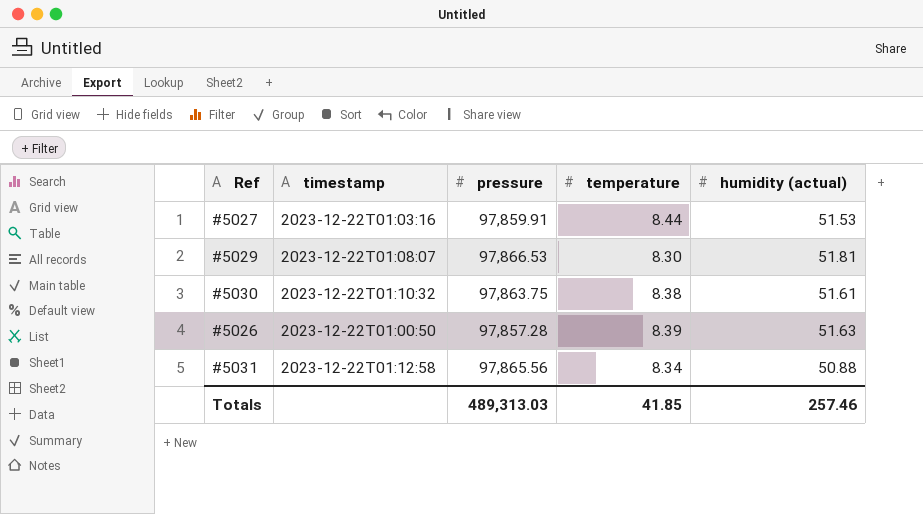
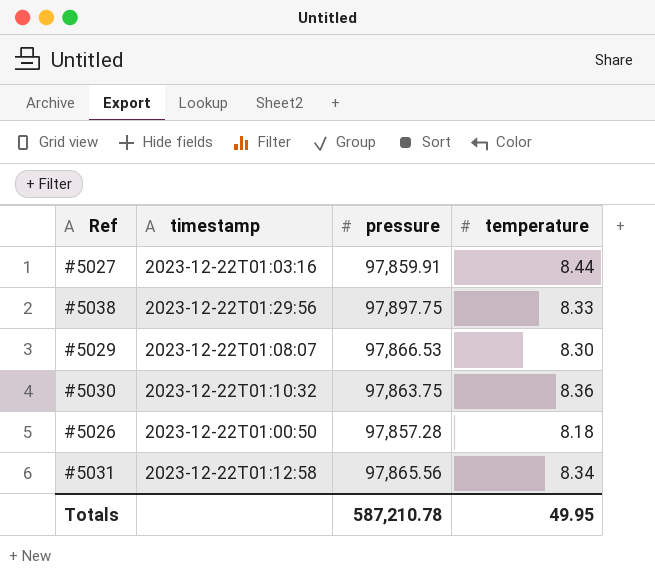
column humidity (actual) | position: 5 -> none
row #5038: none -> 2023-12-22T01:29:56 | 97,897.75 | 8.33
#5030 | temperature: 8.38 -> 8.36
#5026 | temperature: 8.39 -> 8.18
Totals | pressure: 489,313.03 -> 587,210.78
Totals | temperature: 41.85 -> 49.95

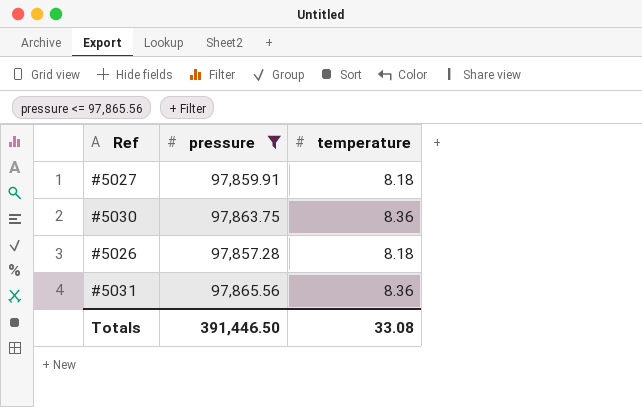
filter: none -> pressure <= 97,865.56
column timestamp | position: 2 -> none
#5027 | temperature: 8.44 -> 8.18
#5031 | temperature: 8.34 -> 8.36
Totals | pressure: 587,210.78 -> 391,446.50
Totals | temperature: 49.95 -> 33.08

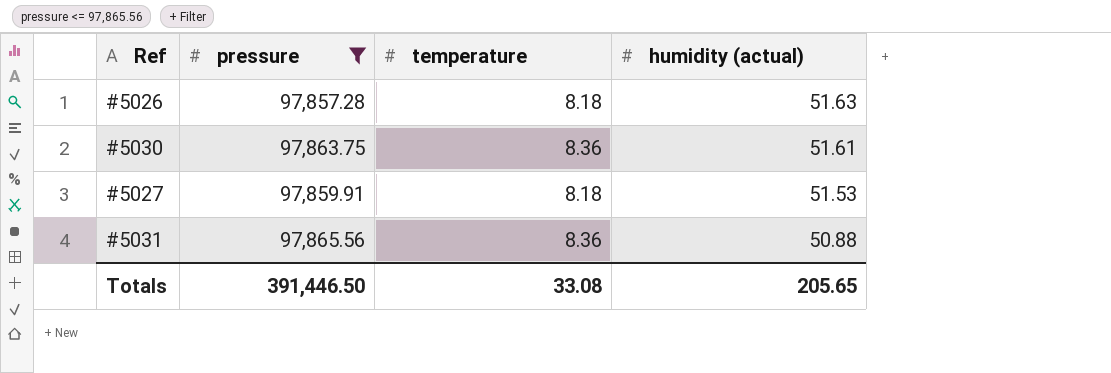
row order: none -> humidity (actual) descending
column humidity (actual) | position: none -> 4

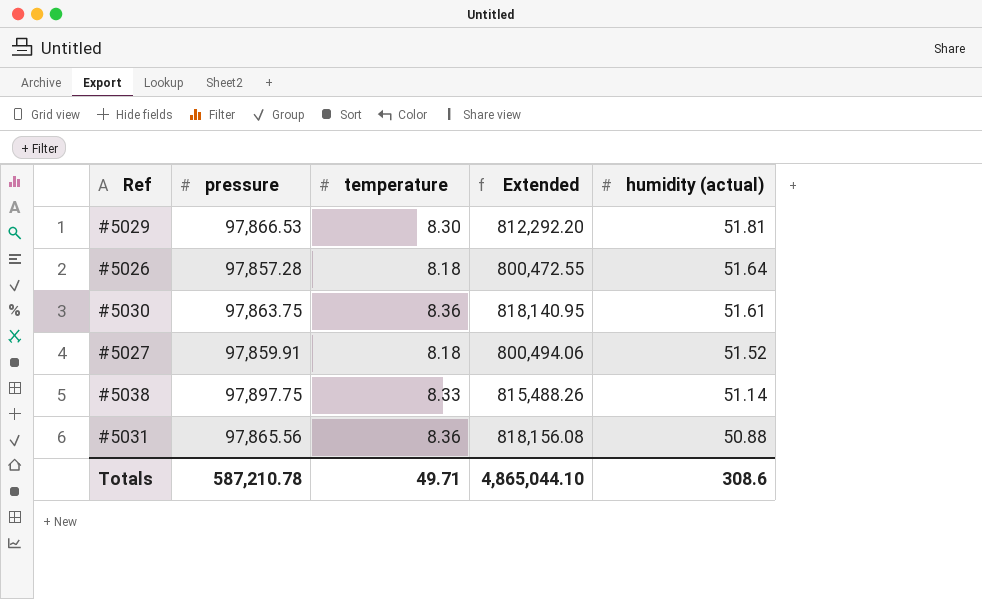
filter: pressure <= 97,865.56 -> none
column Extended | formula: none -> [pressure] * [temperature]
#5026 | humidity (actual): 51.63 -> 51.64
#5027 | humidity (actual): 51.53 -> 51.52
Totals | pressure: 391,446.50 -> 587,210.78
Totals | temperature: 33.08 -> 49.71
Totals | humidity (actual): 205.65 -> 308.6

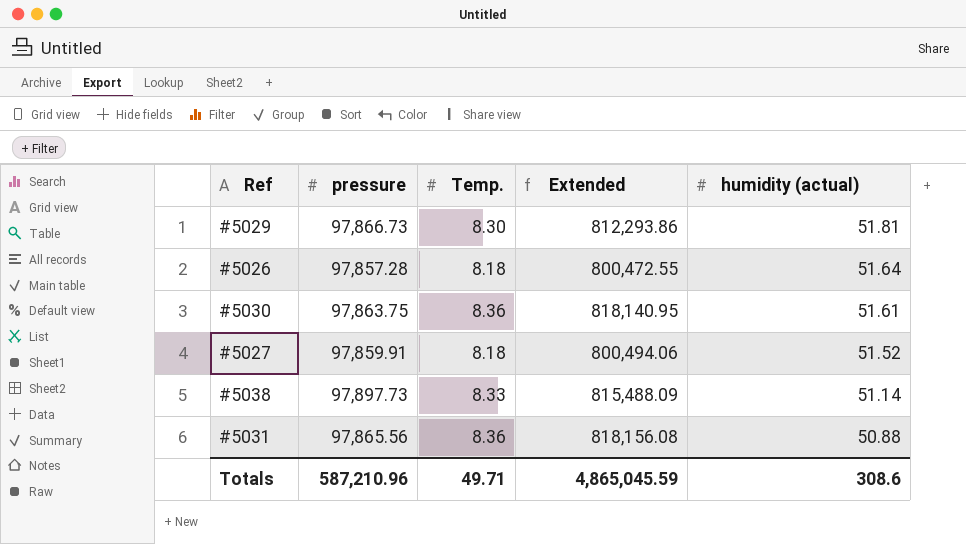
column name: temperature -> Temp.
#5029 | pressure: 97,866.53 -> 97,866.73
#5029 | Extended: 812,292.20 -> 812,293.86
#5038 | pressure: 97,897.75 -> 97,897.73
#5038 | Extended: 815,488.26 -> 815,488.09
Totals | pressure: 587,210.78 -> 587,210.96
Totals | Extended: 4,865,044.10 -> 4,865,045.59

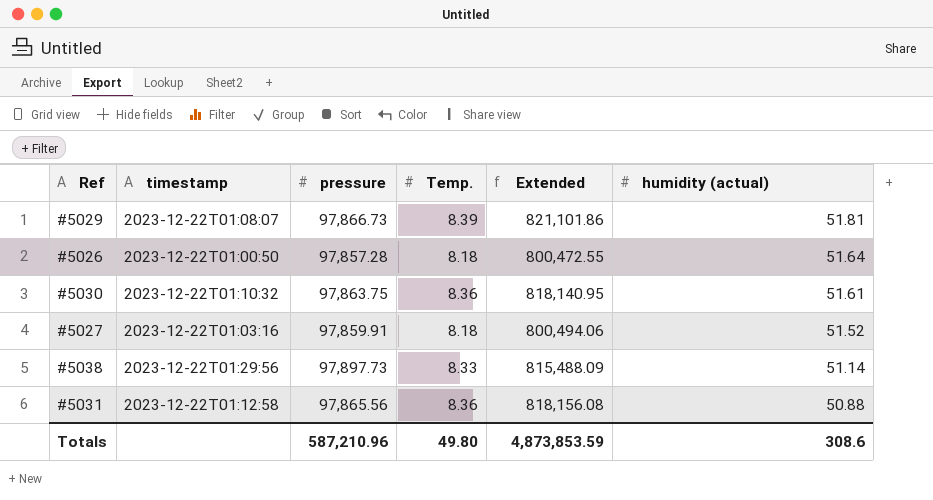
column timestamp | position: none -> 2
#5029 | Temp.: 8.30 -> 8.39
#5029 | Extended: 812,293.86 -> 821,101.86
Totals | Temp.: 49.71 -> 49.80
Totals | Extended: 4,865,045.59 -> 4,873,853.59

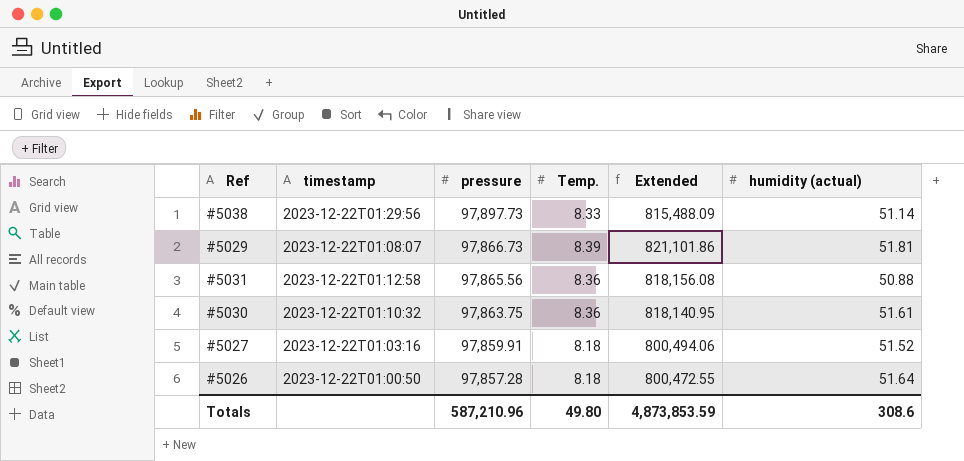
row order: humidity (actual) descending -> pressure descending

